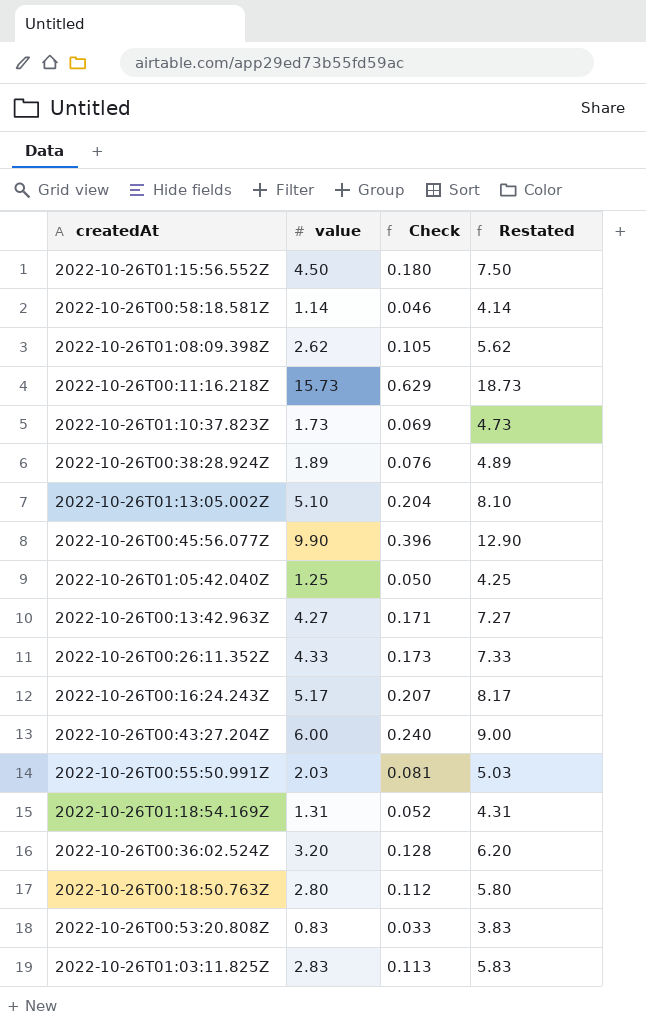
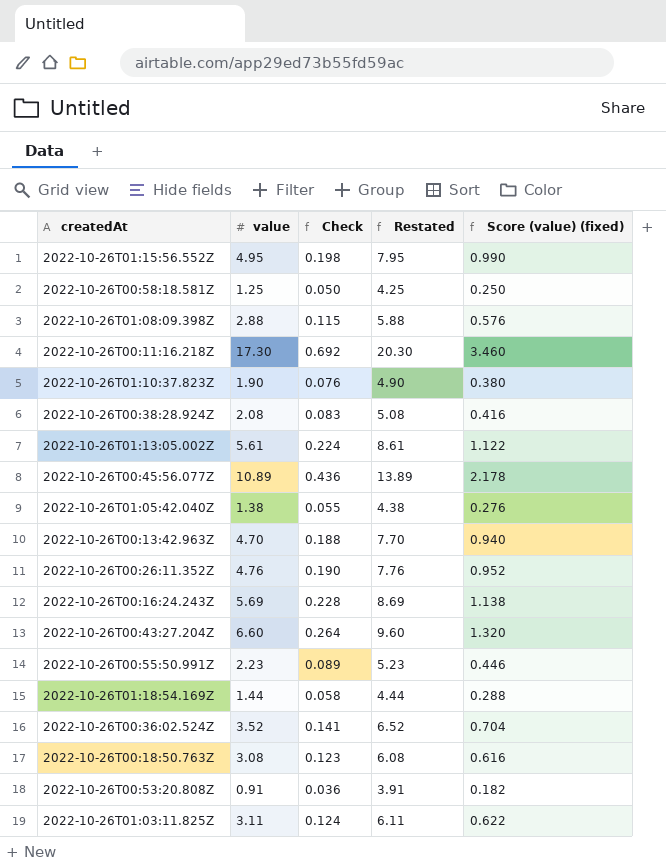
column Score (value) (fixed) | formula: none -> [value] * 0.2
2022-10-26T01:15:56.552Z | value: 4.50 -> 4.95
2022-10-26T01:15:56.552Z | Check: 0.180 -> 0.198
2022-10-26T01:15:56.552Z | Restated: 7.50 -> 7.95
2022-10-26T00:58:18.581Z | value: 1.14 -> 1.25
2022-10-26T00:58:18.581Z | Check: 0.046 -> 0.050
2022-10-26T00:58:18.581Z | Restated: 4.14 -> 4.25
2022-10-26T01:08:09.398Z | value: 2.62 -> 2.88
2022-10-26T01:08:09.398Z | Check: 0.105 -> 0.115
2022-10-26T01:08:09.398Z | Restated: 5.62 -> 5.88
2022-10-26T00:11:16.218Z | value: 15.73 -> 17.30
2022-10-26T00:11:16.218Z | Check: 0.629 -> 0.692
2022-10-26T00:11:16.218Z | Restated: 18.73 -> 20.30
2022-10-26T01:10:37.823Z | value: 1.73 -> 1.90
2022-10-26T01:10:37.823Z | Check: 0.069 -> 0.076
2022-10-26T01:10:37.823Z | Restated: 4.73 -> 4.90
2022-10-26T00:38:28.924Z | value: 1.89 -> 2.08
2022-10-26T00:38:28.924Z | Check: 0.076 -> 0.083
2022-10-26T00:38:28.924Z | Restated: 4.89 -> 5.08
2022-10-26T01:13:05.002Z | value: 5.10 -> 5.61
2022-10-26T01:13:05.002Z | Check: 0.204 -> 0.224
2022-10-26T01:13:05.002Z | Restated: 8.10 -> 8.61
2022-10-26T00:45:56.077Z | value: 9.90 -> 10.89
2022-10-26T00:45:56.077Z | Check: 0.396 -> 0.436
2022-10-26T00:45:56.077Z | Restated: 12.90 -> 13.89
2022-10-26T01:05:42.040Z | value: 1.25 -> 1.38
2022-10-26T01:05:42.040Z | Check: 0.050 -> 0.055
2022-10-26T01:05:42.040Z | Restated: 4.25 -> 4.38
2022-10-26T00:13:42.963Z | value: 4.27 -> 4.70
2022-10-26T00:13:42.963Z | Check: 0.171 -> 0.188
2022-10-26T00:13:42.963Z | Restated: 7.27 -> 7.70
2022-10-26T00:26:11.352Z | value: 4.33 -> 4.76
2022-10-26T00:26:11.352Z | Check: 0.173 -> 0.190
2022-10-26T00:26:11.352Z | Restated: 7.33 -> 7.76
2022-10-26T00:16:24.243Z | value: 5.17 -> 5.69
2022-10-26T00:16:24.243Z | Check: 0.207 -> 0.228
2022-10-26T00:16:24.243Z | Restated: 8.17 -> 8.69
2022-10-26T00:43:27.204Z | value: 6.00 -> 6.60
2022-10-26T00:43:27.204Z | Check: 0.240 -> 0.264
2022-10-26T00:43:27.204Z | Restated: 9.00 -> 9.60
2022-10-26T00:55:50.991Z | value: 2.03 -> 2.23
2022-10-26T00:55:50.991Z | Check: 0.081 -> 0.089
2022-10-26T00:55:50.991Z | Restated: 5.03 -> 5.23
2022-10-26T01:18:54.169Z | value: 1.31 -> 1.44
2022-10-26T01:18:54.169Z | Check: 0.052 -> 0.058
2022-10-26T01:18:54.169Z | Restated: 4.31 -> 4.44
2022-10-26T00:36:02.524Z | value: 3.20 -> 3.52
2022-10-26T00:36:02.524Z | Check: 0.128 -> 0.141
2022-10-26T00:36:02.524Z | Restated: 6.20 -> 6.52
2022-10-26T00:18:50.763Z | value: 2.80 -> 3.08
2022-10-26T00:18:50.763Z | Check: 0.112 -> 0.123
2022-10-26T00:18:50.763Z | Restated: 5.80 -> 6.08
2022-10-26T00:53:20.808Z | value: 0.83 -> 0.91
2022-10-26T00:53:20.808Z | Check: 0.033 -> 0.036
2022-10-26T00:53:20.808Z | Restated: 3.83 -> 3.91
2022-10-26T01:03:11.825Z | value: 2.83 -> 3.11
2022-10-26T01:03:11.825Z | Check: 0.113 -> 0.124
2022-10-26T01:03:11.825Z | Restated: 5.83 -> 6.11

